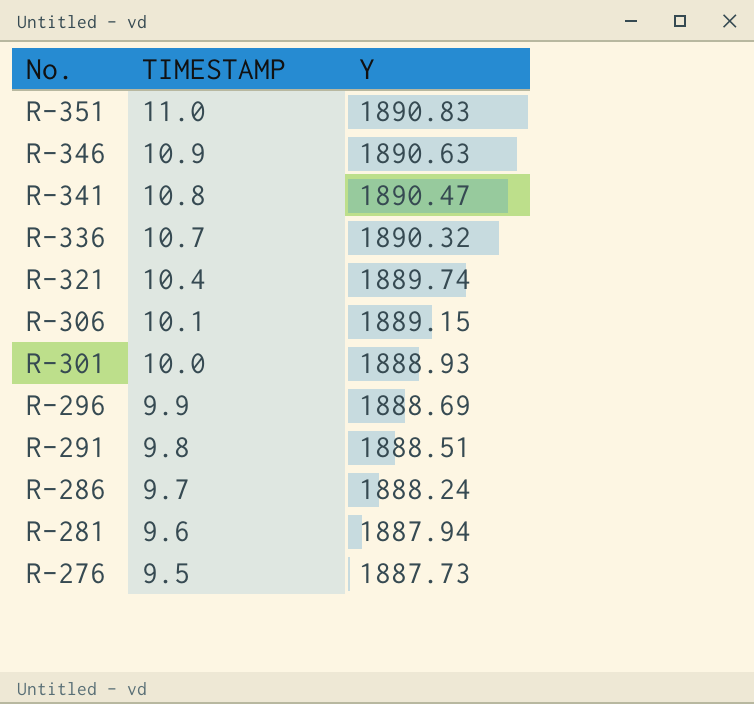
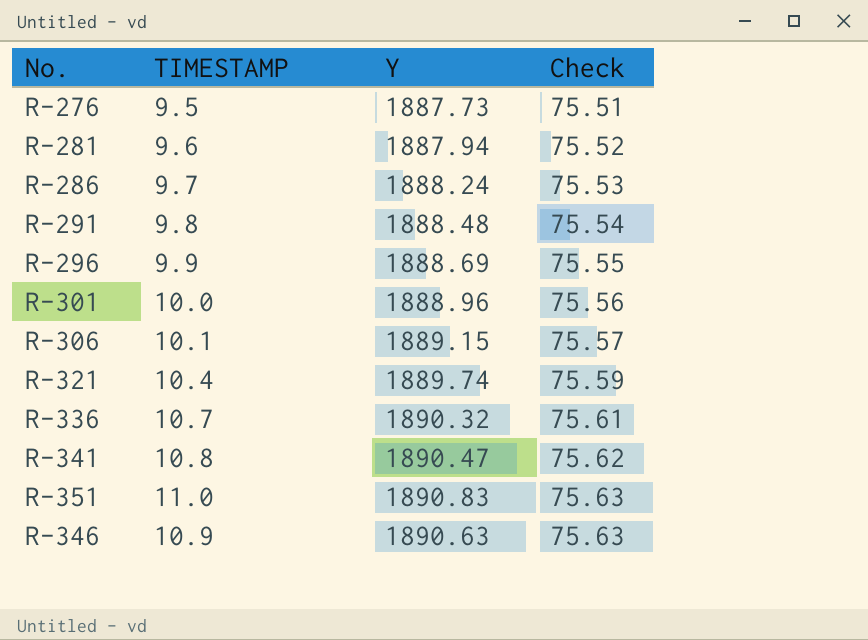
row order: No. descending -> Check ascending
column Check | formula: none -> [Y] * 0.04
R-291 | Y: 1888.51 -> 1888.48
R-301 | Y: 1888.93 -> 1888.96

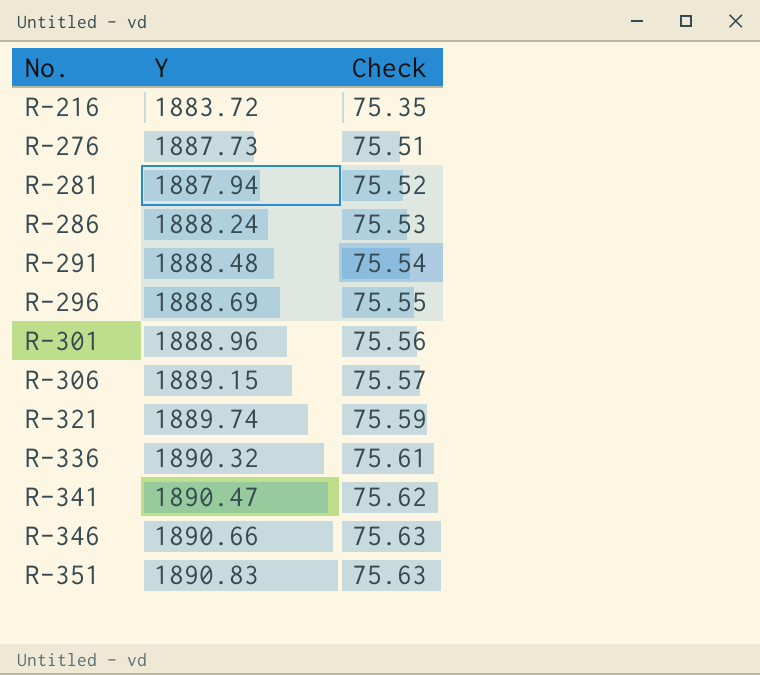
row order: Check ascending -> No. ascending
column TIMESTAMP | position: 2 -> none
row R-216: none -> 1883.72 | 75.35
R-346 | Y: 1890.63 -> 1890.66

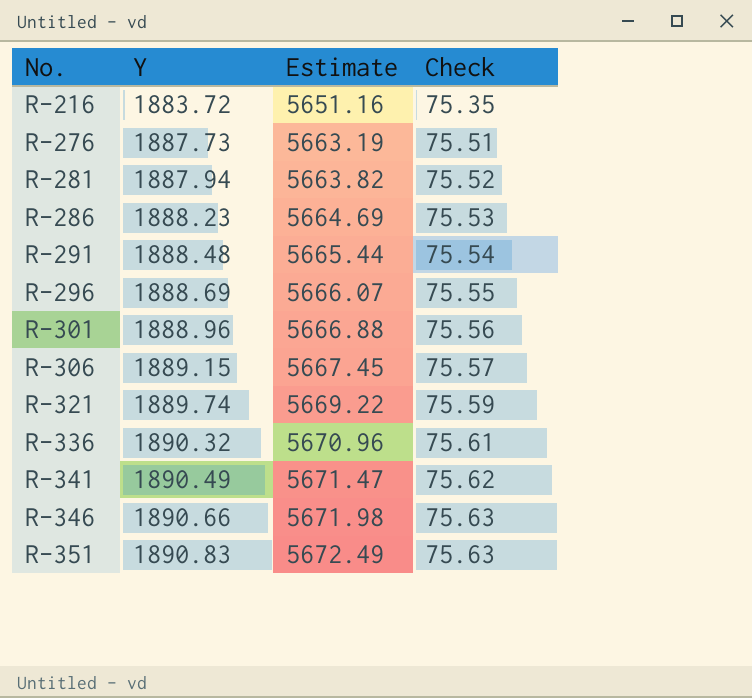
column Estimate | formula: none -> [Y] * 3
R-286 | Y: 1888.24 -> 1888.23
R-341 | Y: 1890.47 -> 1890.49

